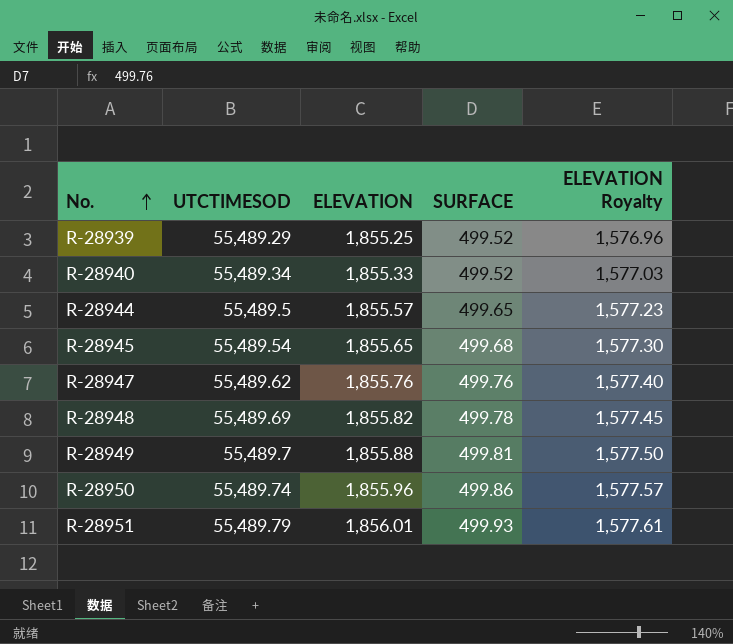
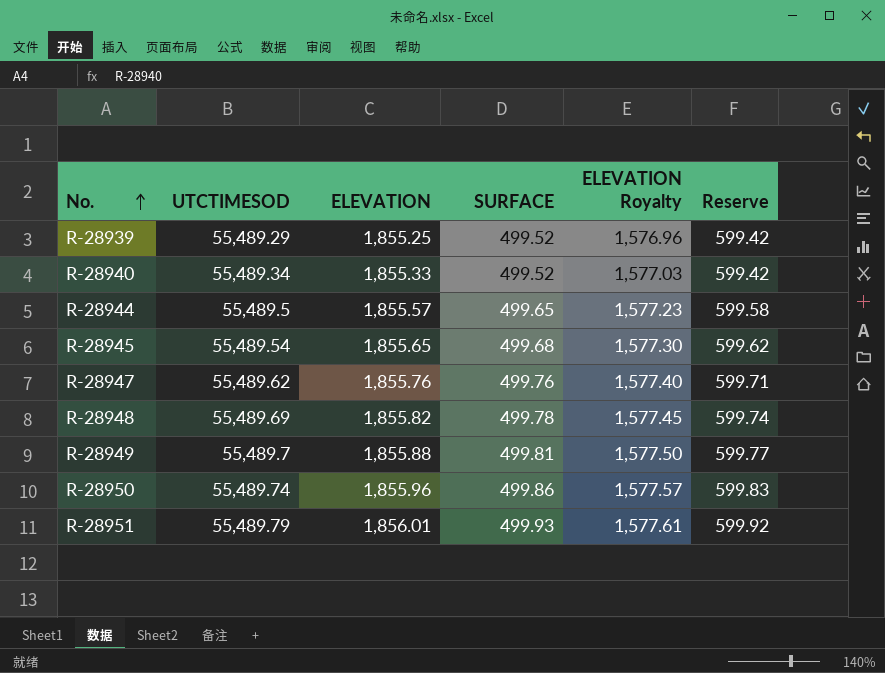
column Reserve | formula: none -> [SURFACE] * 1.2

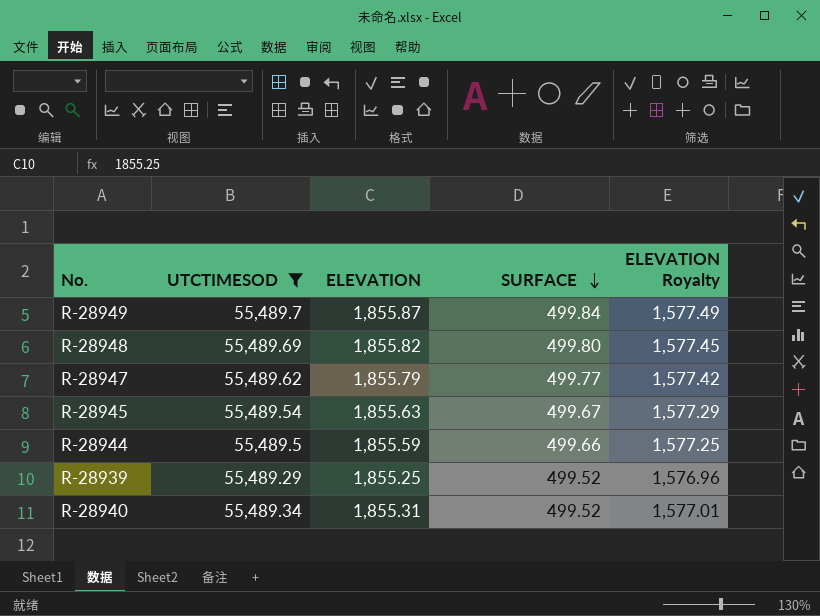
filter: none -> UTCTIMESOD <= 55,489.7
row order: No. ascending -> SURFACE descending
column Reserve | formula: [SURFACE] * 1.2 -> none
R-28949 | ELEVATION: 1,855.88 -> 1,855.87
R-28949 | SURFACE: 499.81 -> 499.84
R-28949 | ELEVATION Royalty: 1,577.50 -> 1,577.49
R-28948 | SURFACE: 499.78 -> 499.80
R-28947 | ELEVATION: 1,855.76 -> 1,855.79
R-28947 | SURFACE: 499.76 -> 499.77
R-28947 | ELEVATION Royalty: 1,577.40 -> 1,577.42
R-28945 | ELEVATION: 1,855.65 -> 1,855.63
R-28945 | SURFACE: 499.68 -> 499.67
R-28945 | ELEVATION Royalty: 1,577.30 -> 1,577.29
R-28944 | ELEVATION: 1,855.57 -> 1,855.59
R-28944 | SURFACE: 499.65 -> 499.66
R-28944 | ELEVATION Royalty: 1,577.23 -> 1,577.25
R-28940 | ELEVATION: 1,855.33 -> 1,855.31
R-28940 | ELEVATION Royalty: 1,577.03 -> 1,577.01

